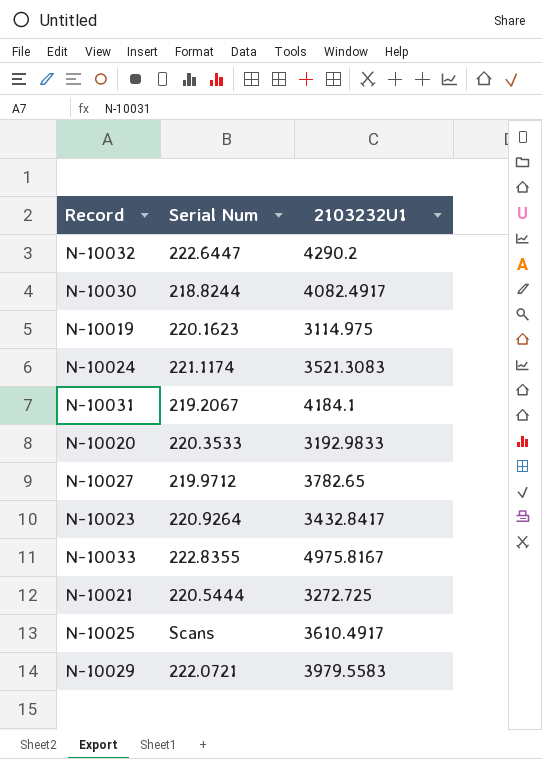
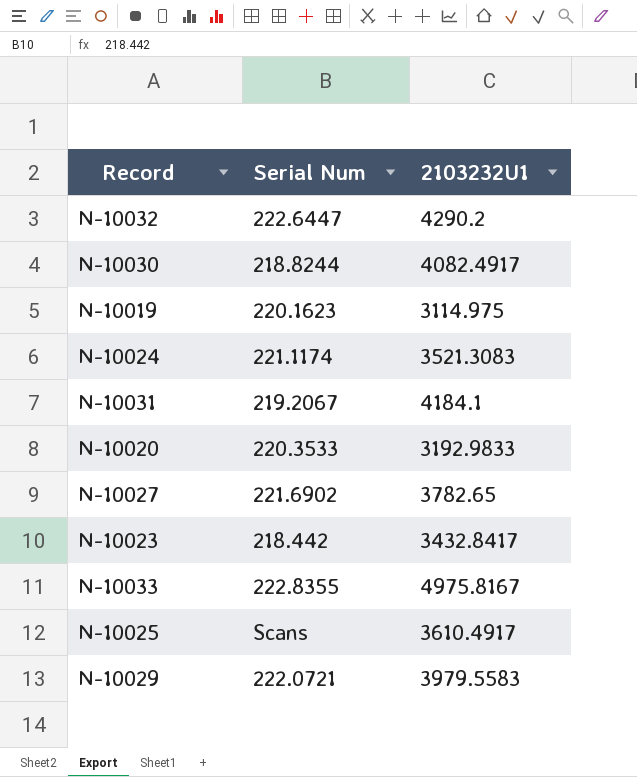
row N-10021: 220.5444 | 3272.725 -> none
N-10027 | Serial Num: 219.9712 -> 221.6902
N-10023 | Serial Num: 220.9264 -> 218.442

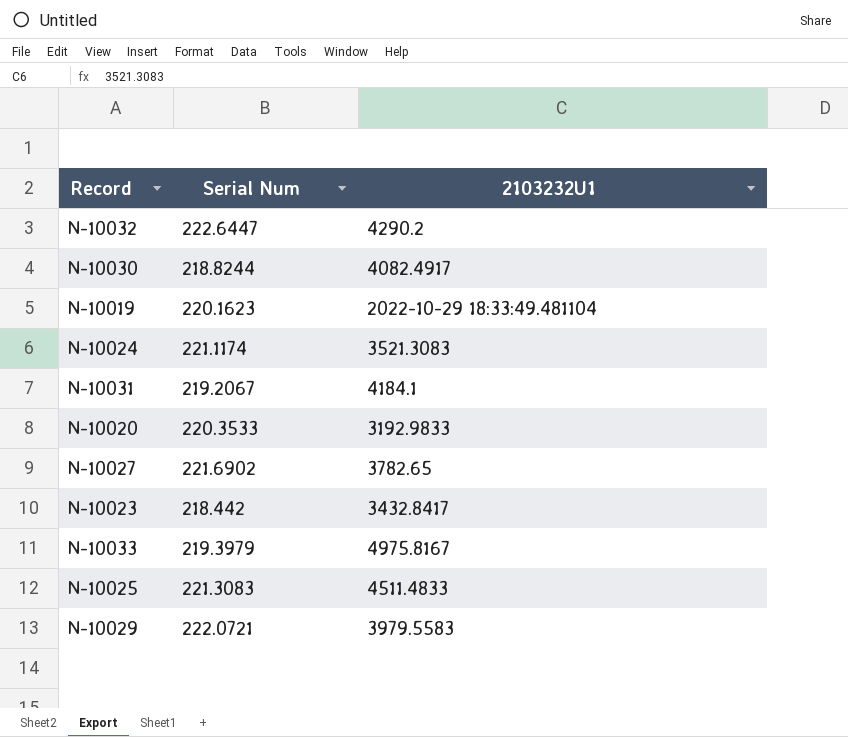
N-10019 | 2103232U1: 3114.975 -> 2022-10-29 18:33:49.481104
N-10033 | Serial Num: 222.8355 -> 219.3979
N-10025 | Serial Num: Scans -> 221.3083
N-10025 | 2103232U1: 3610.4917 -> 4511.4833

